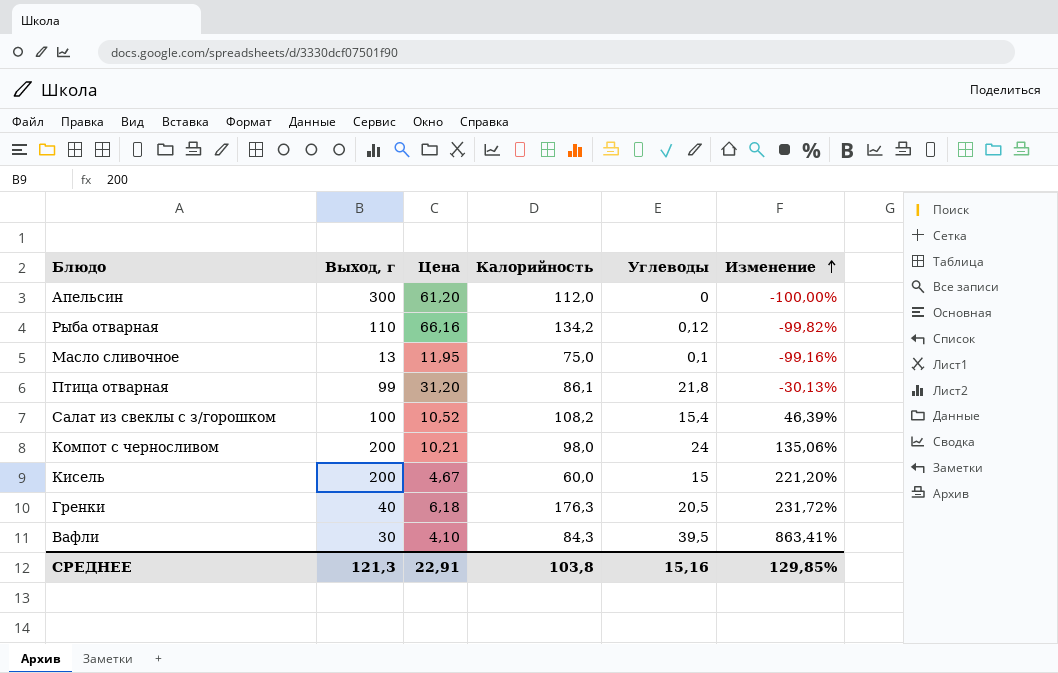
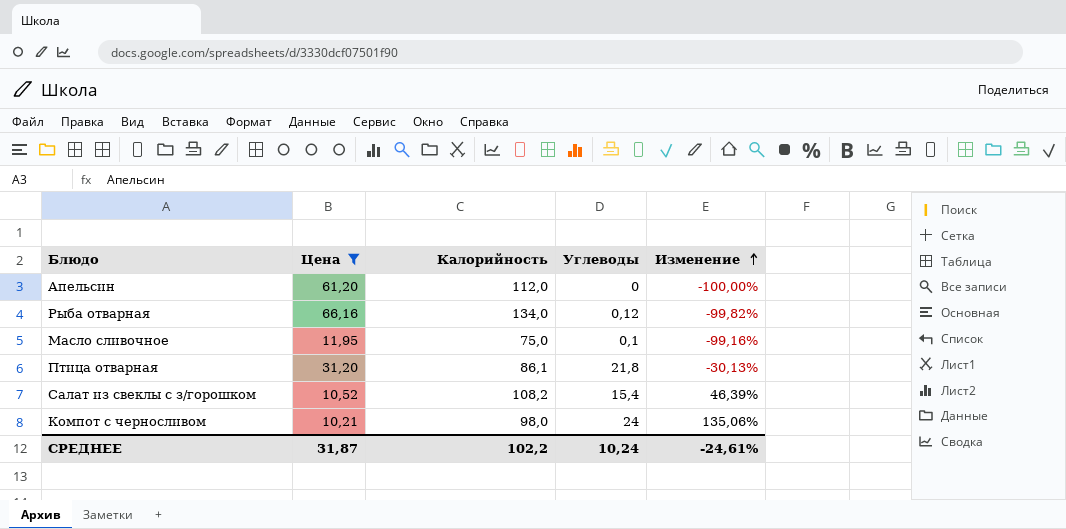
filter: none -> Цена >= 10,21
column Выход, г | position: 2 -> none
Рыба отварная | Калорийность: 134,2 -> 134,0
СРЕДНЕЕ | Цена: 22,91 -> 31,87
СРЕДНЕЕ | Калорийность: 103,8 -> 102,2
СРЕДНЕЕ | Углеводы: 15,16 -> 10,24
СРЕДНЕЕ | Изменение: 129,85% -> -24,61%

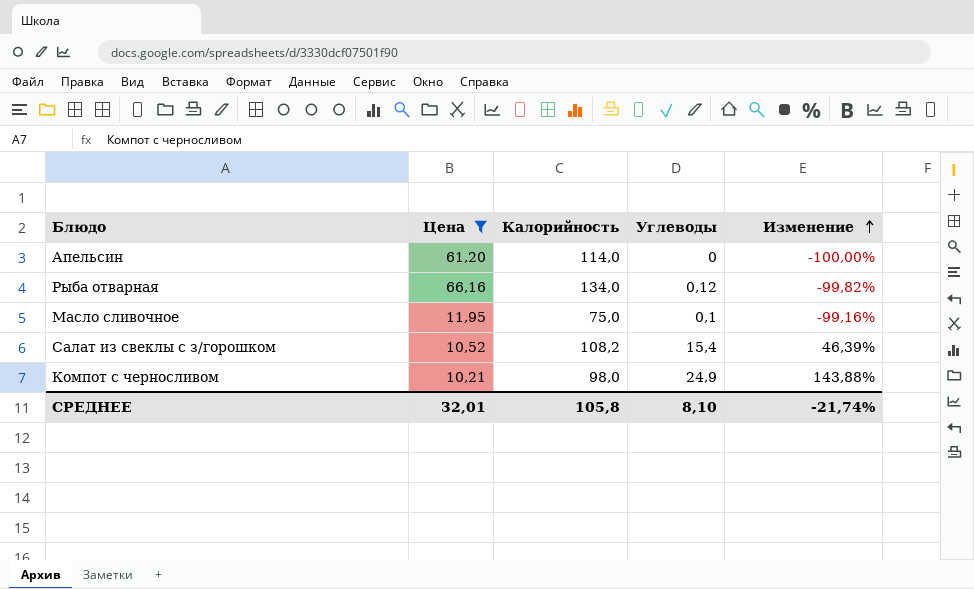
row Птица отварная: 31,20 | 86,1 | 21,8 | -30,13% -> none
Апельсин | Калорийность: 112,0 -> 114,0
Компот с черносливом | Углеводы: 24 -> 24,9
Компот с черносливом | Изменение: 135,06% -> 143,88%
СРЕДНЕЕ | Цена: 31,87 -> 32,01
СРЕДНЕЕ | Калорийность: 102,2 -> 105,8
СРЕДНЕЕ | Углеводы: 10,24 -> 8,10
СРЕДНЕЕ | Изменение: -24,61% -> -21,74%

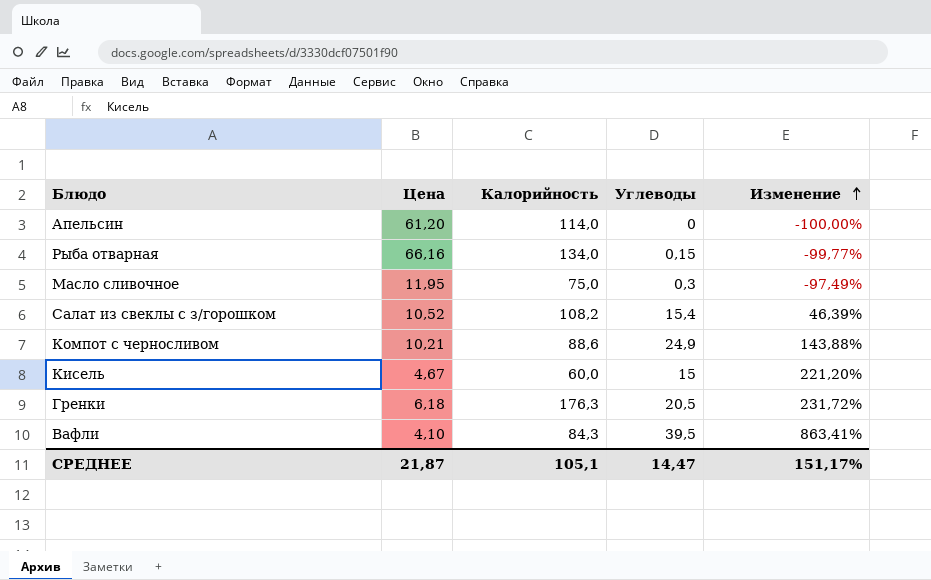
filter: Цена >= 10,21 -> none
Рыба отварная | Углеводы: 0,12 -> 0,15
Рыба отварная | Изменение: -99,82% -> -99,77%
Масло сливочное | Углеводы: 0,1 -> 0,3
Масло сливочное | Изменение: -99,16% -> -97,49%
Компот с черносливом | Калорийность: 98,0 -> 88,6
СРЕДНЕЕ | Цена: 32,01 -> 21,87
СРЕДНЕЕ | Калорийность: 105,8 -> 105,1
СРЕДНЕЕ | Углеводы: 8,10 -> 14,47
СРЕДНЕЕ | Изменение: -21,74% -> 151,17%

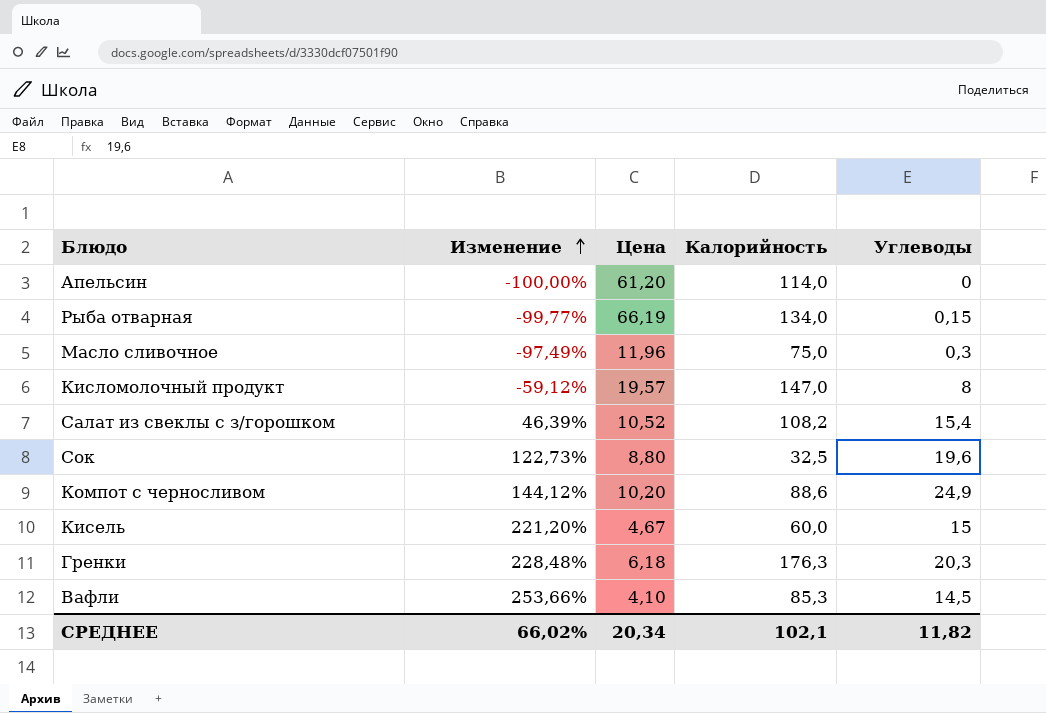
column Изменение | position: 5 -> 2
Рыба отварная | Цена: 66,16 -> 66,19
Масло сливочное | Цена: 11,95 -> 11,96
row Кисломолочный продукт: none -> -59,12% | 19,57 | 147,0 | 8
row Сок: none -> 122,73% | 8,80 | 32,5 | 19,6
Компот с черносливом | Изменение: 143,88% -> 144,12%
Компот с черносливом | Цена: 10,21 -> 10,20
Гренки | Изменение: 231,72% -> 228,48%
Гренки | Углеводы: 20,5 -> 20,3
Вафли | Изменение: 863,41% -> 253,66%
Вафли | Калорийность: 84,3 -> 85,3
Вафли | Углеводы: 39,5 -> 14,5
СРЕДНЕЕ | Изменение: 151,17% -> 66,02%
СРЕДНЕЕ | Цена: 21,87 -> 20,34
СРЕДНЕЕ | Калорийность: 105,1 -> 102,1
СРЕДНЕЕ | Углеводы: 14,47 -> 11,82

